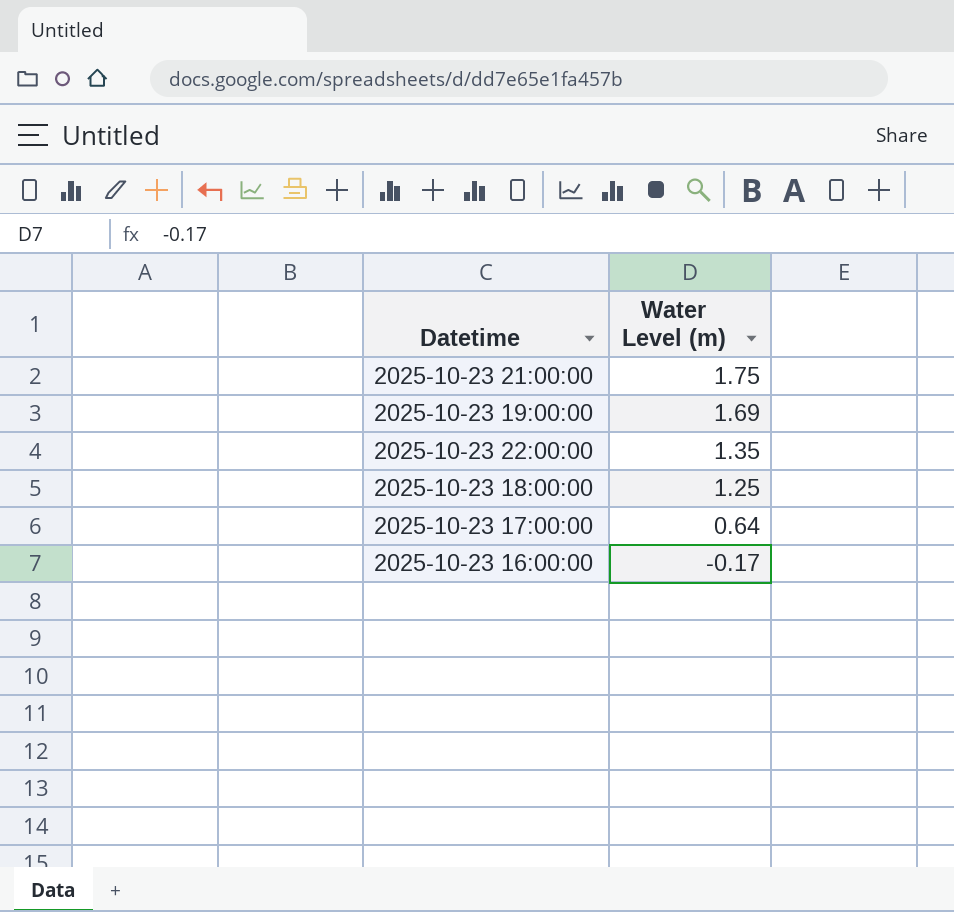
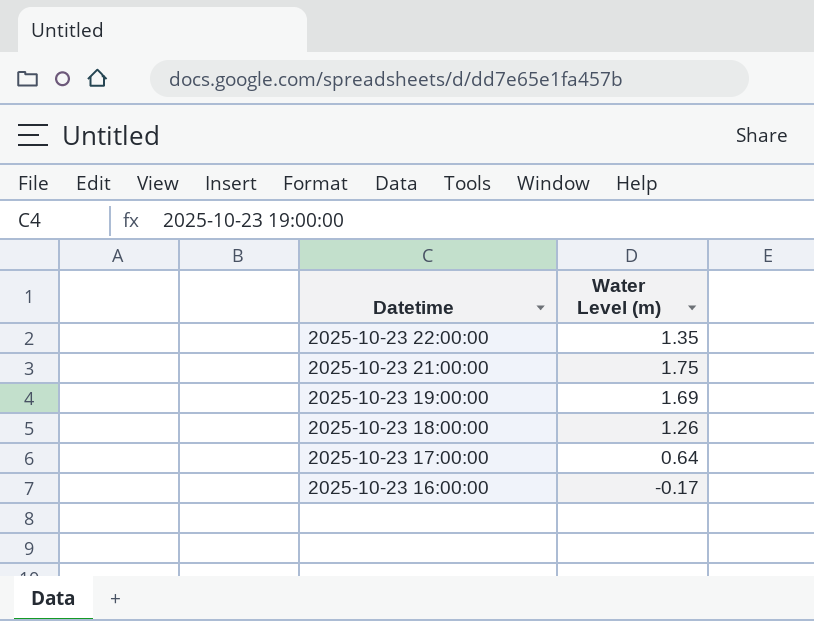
row order: Water Level (m) descending -> Datetime descending
2025-10-23 18:00:00 | Water Level (m): 1.25 -> 1.26

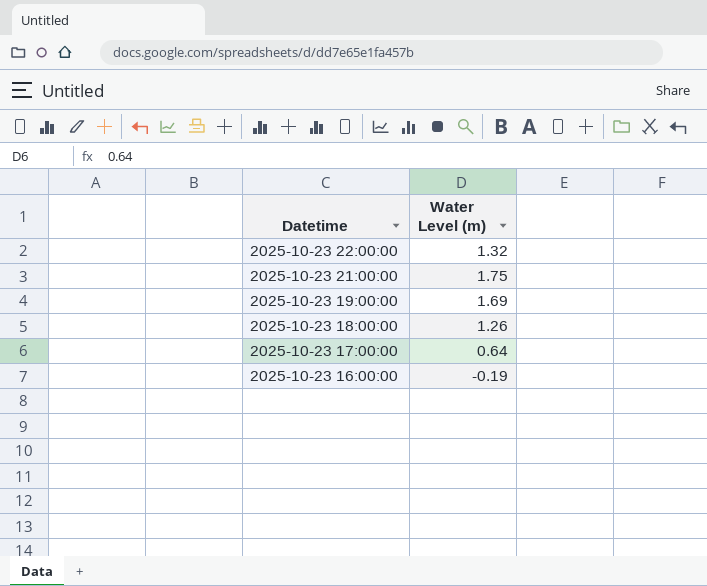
2025-10-23 22:00:00 | Water Level (m): 1.35 -> 1.32
2025-10-23 16:00:00 | Water Level (m): -0.17 -> -0.19

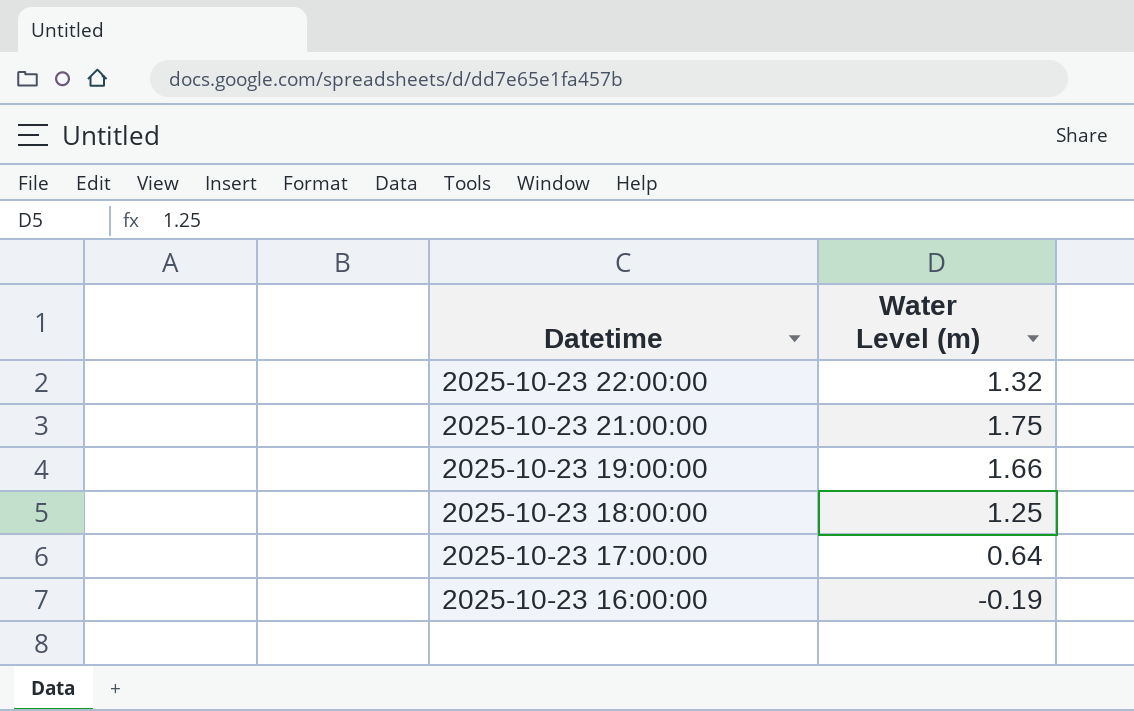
2025-10-23 19:00:00 | Water Level (m): 1.69 -> 1.66
2025-10-23 18:00:00 | Water Level (m): 1.26 -> 1.25

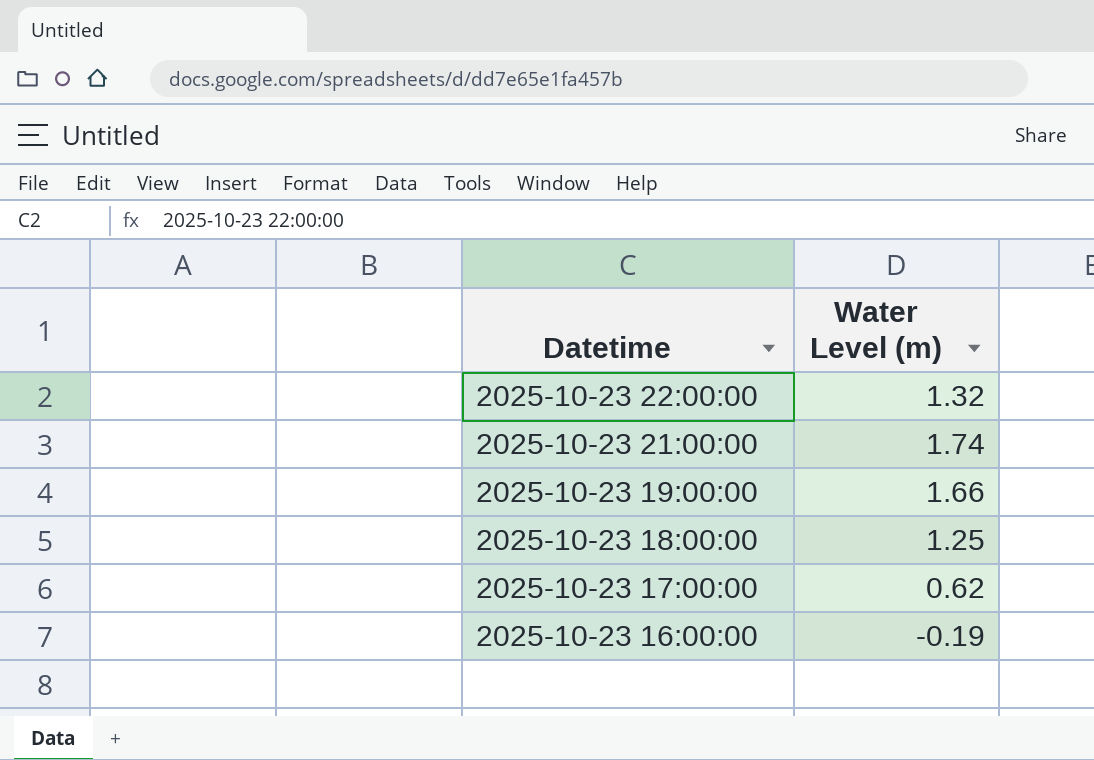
2025-10-23 21:00:00 | Water Level (m): 1.75 -> 1.74
2025-10-23 17:00:00 | Water Level (m): 0.64 -> 0.62

